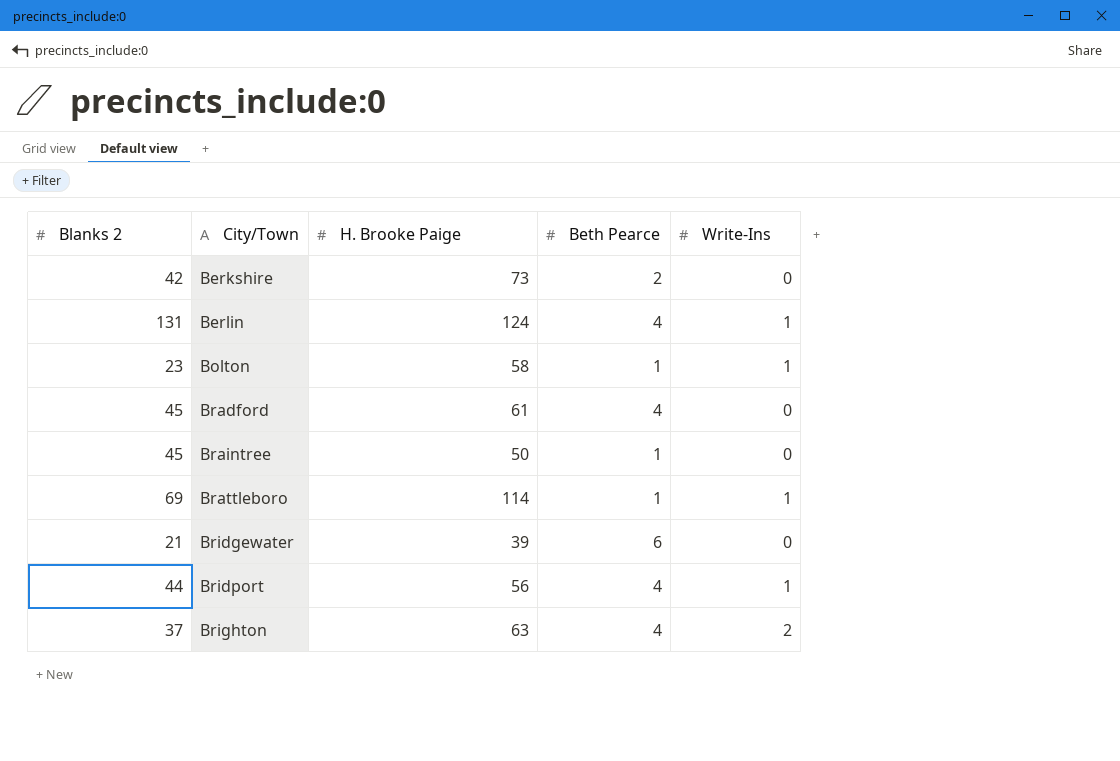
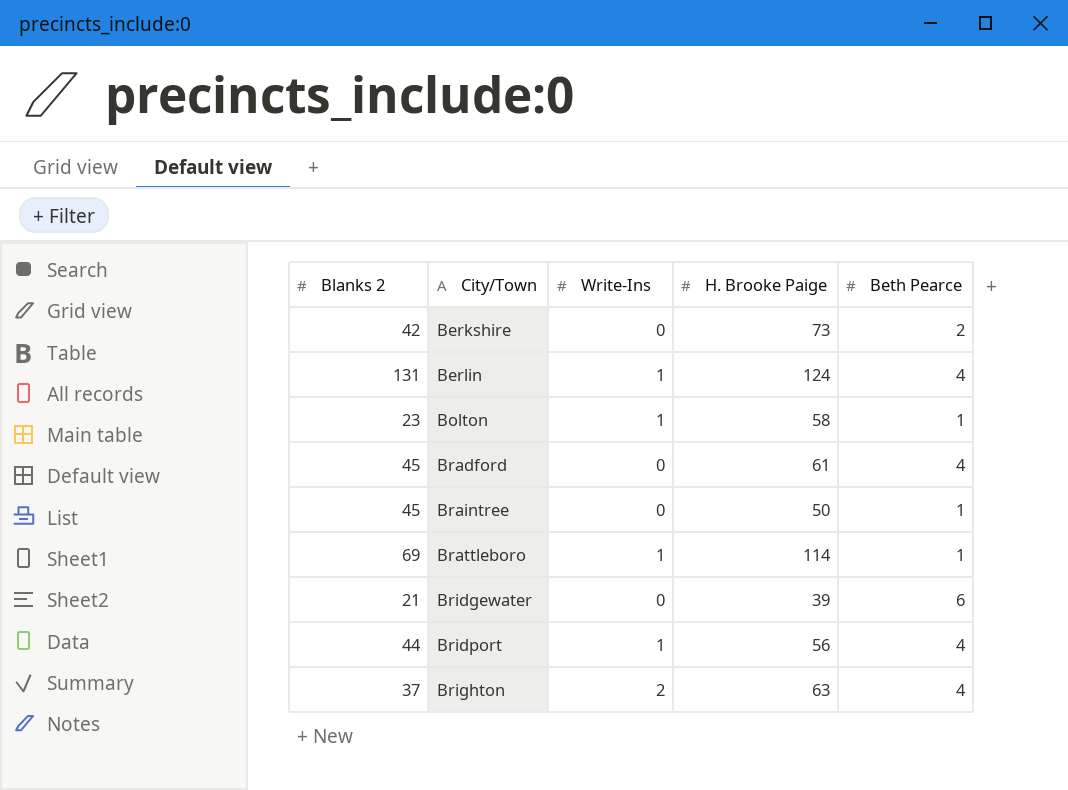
column Write-Ins | position: 5 -> 3

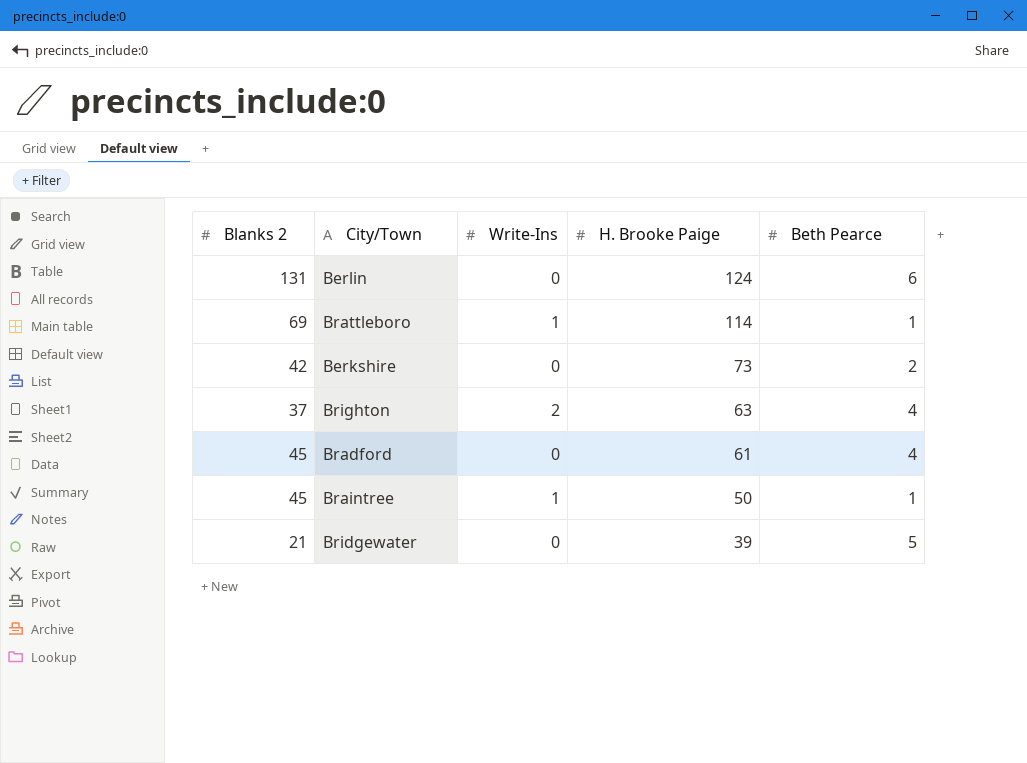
row order: City/Town ascending -> H. Brooke Paige descending
row Bolton: 23 | 1 | 58 | 1 -> none
row Bridport: 44 | 1 | 56 | 4 -> none
Berlin | Write-Ins: 1 -> 0
Berlin | Beth Pearce: 4 -> 6
Braintree | Write-Ins: 0 -> 1
Bridgewater | Beth Pearce: 6 -> 5

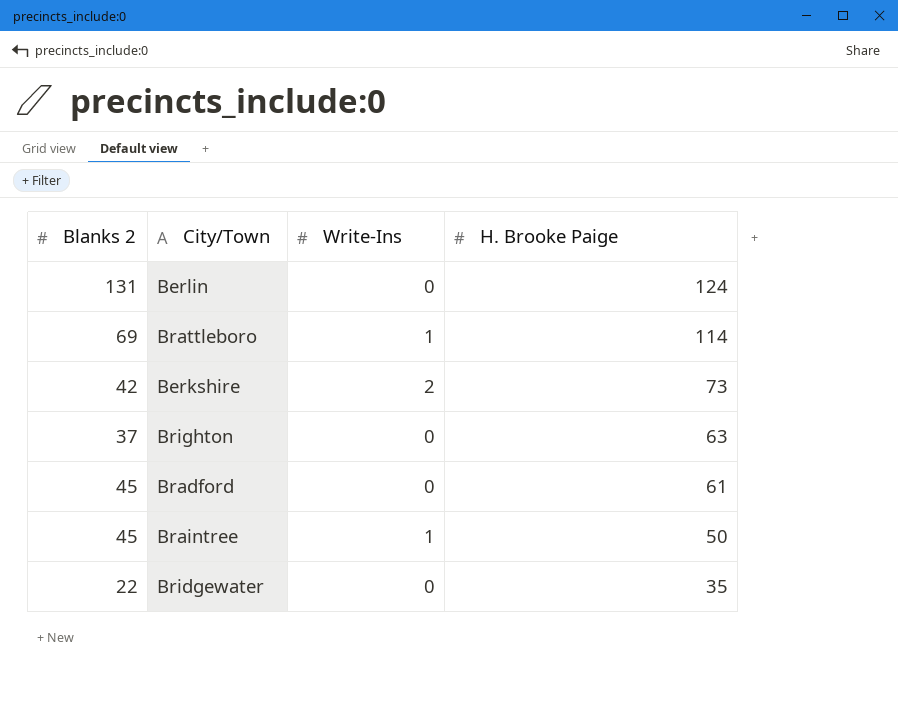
column Beth Pearce | position: 5 -> none
Berkshire | Write-Ins: 0 -> 2
Brighton | Write-Ins: 2 -> 0
Bridgewater | Blanks 2: 21 -> 22
Bridgewater | H. Brooke Paige: 39 -> 35

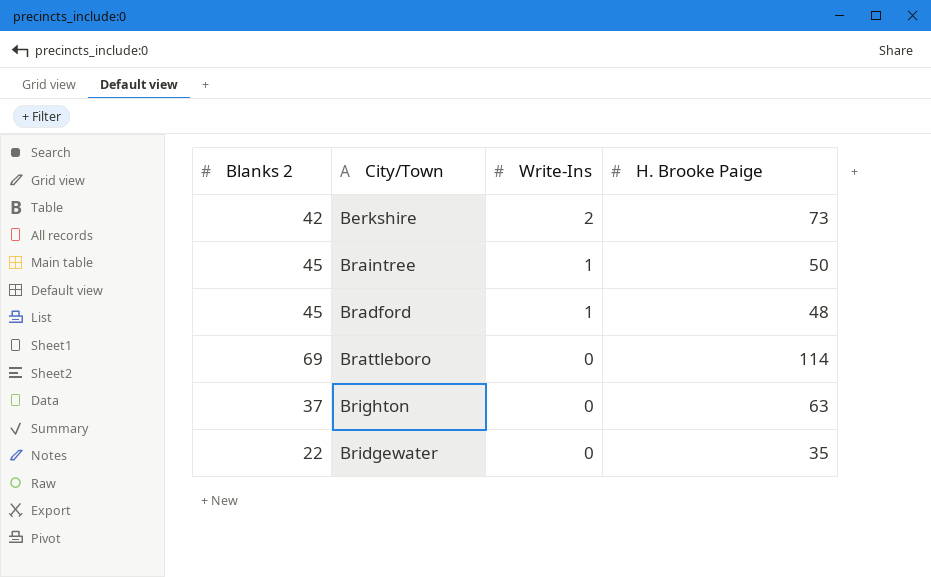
row order: H. Brooke Paige descending -> Write-Ins descending
row Berlin: 131 | 0 | 124 -> none
Bradford | Write-Ins: 0 -> 1
Bradford | H. Brooke Paige: 61 -> 48
Brattleboro | Write-Ins: 1 -> 0

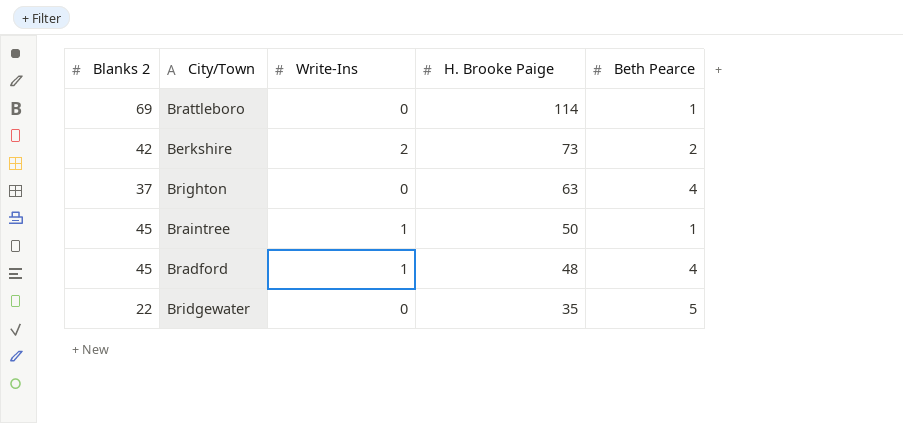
row order: Write-Ins descending -> H. Brooke Paige descending
column Beth Pearce | position: none -> 5

